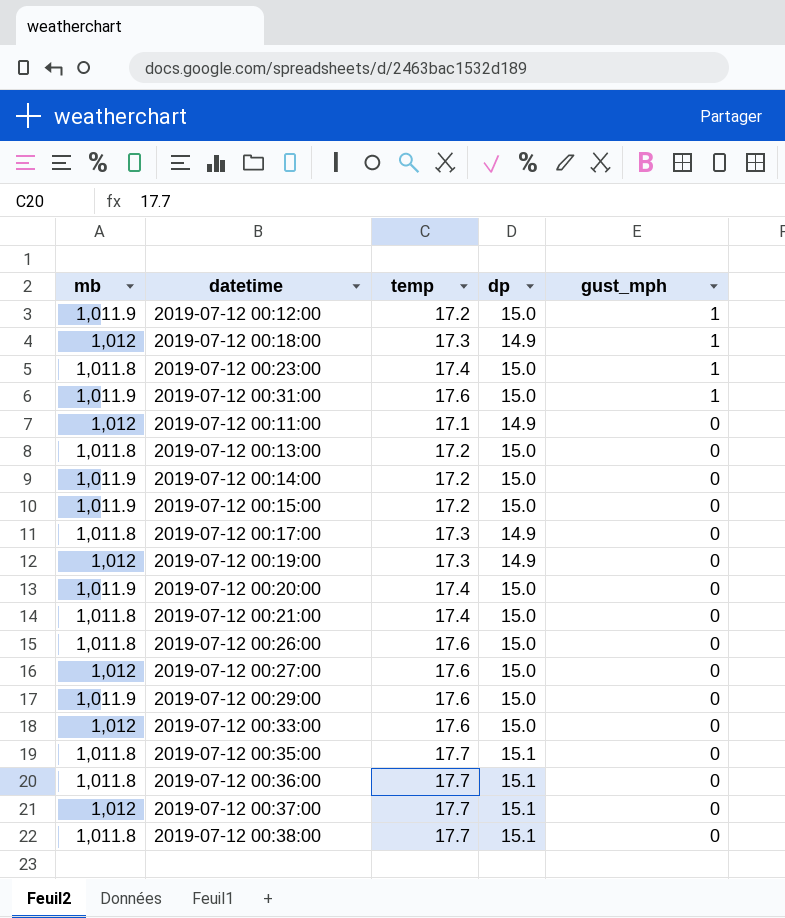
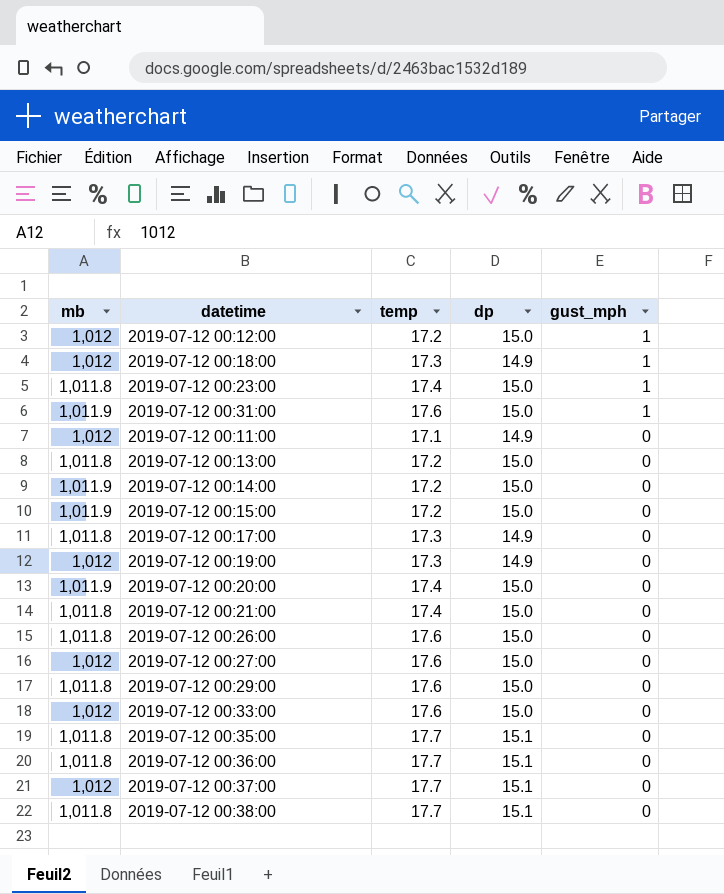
2019-07-12 00:12:00 | mb: 1,011.9 -> 1,012
2019-07-12 00:29:00 | mb: 1,011.9 -> 1,011.8

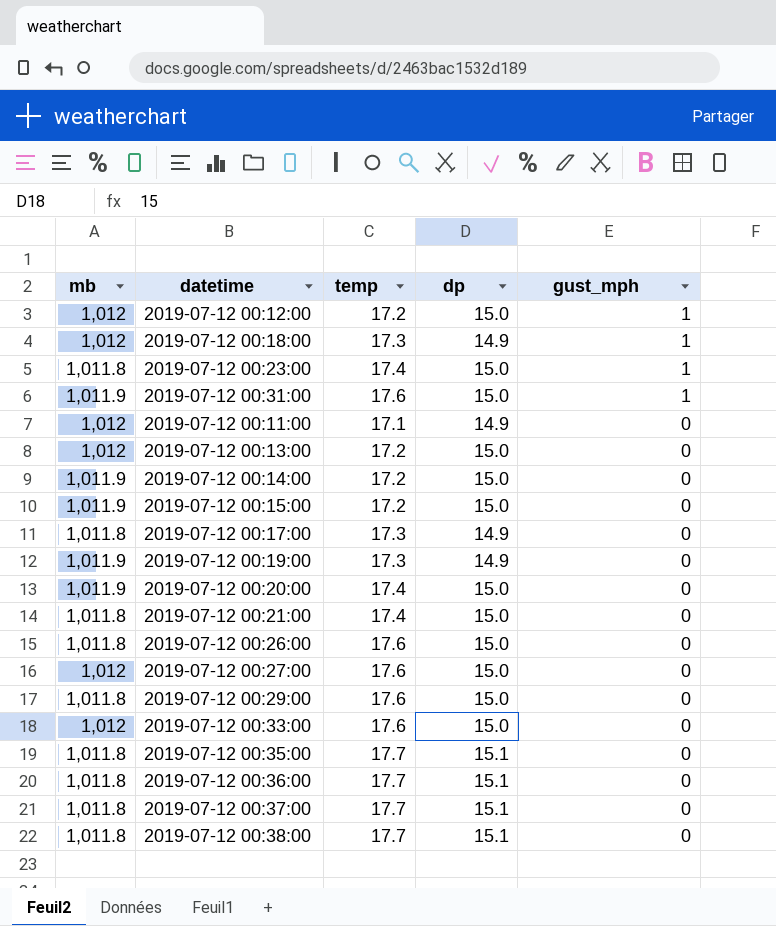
2019-07-12 00:13:00 | mb: 1,011.8 -> 1,012
2019-07-12 00:19:00 | mb: 1,012 -> 1,011.9
2019-07-12 00:37:00 | mb: 1,012 -> 1,011.8

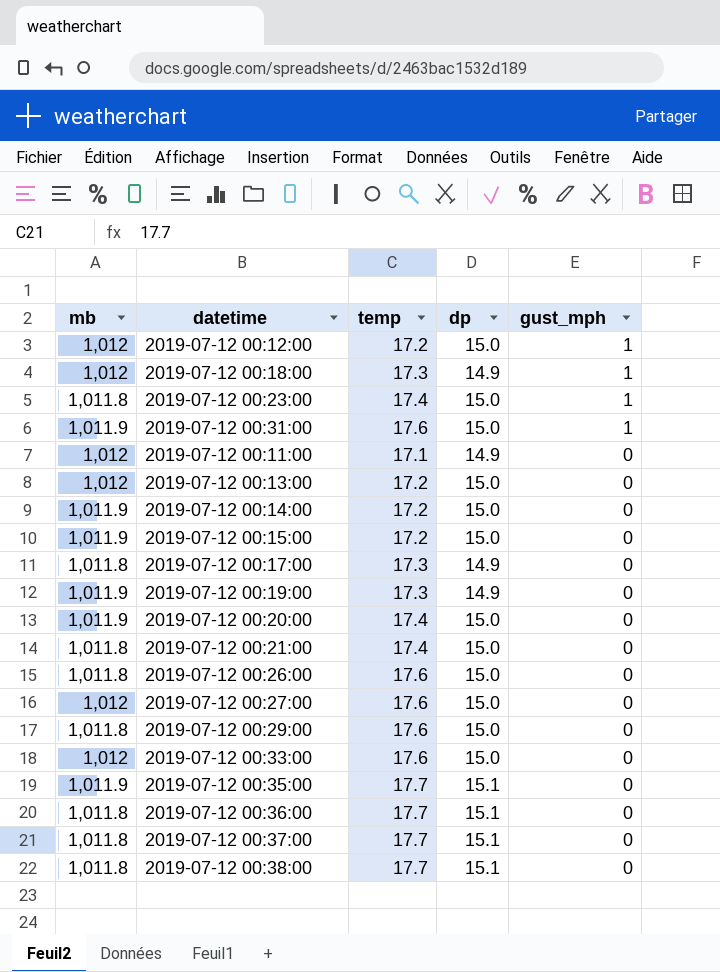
2019-07-12 00:35:00 | mb: 1,011.8 -> 1,011.9

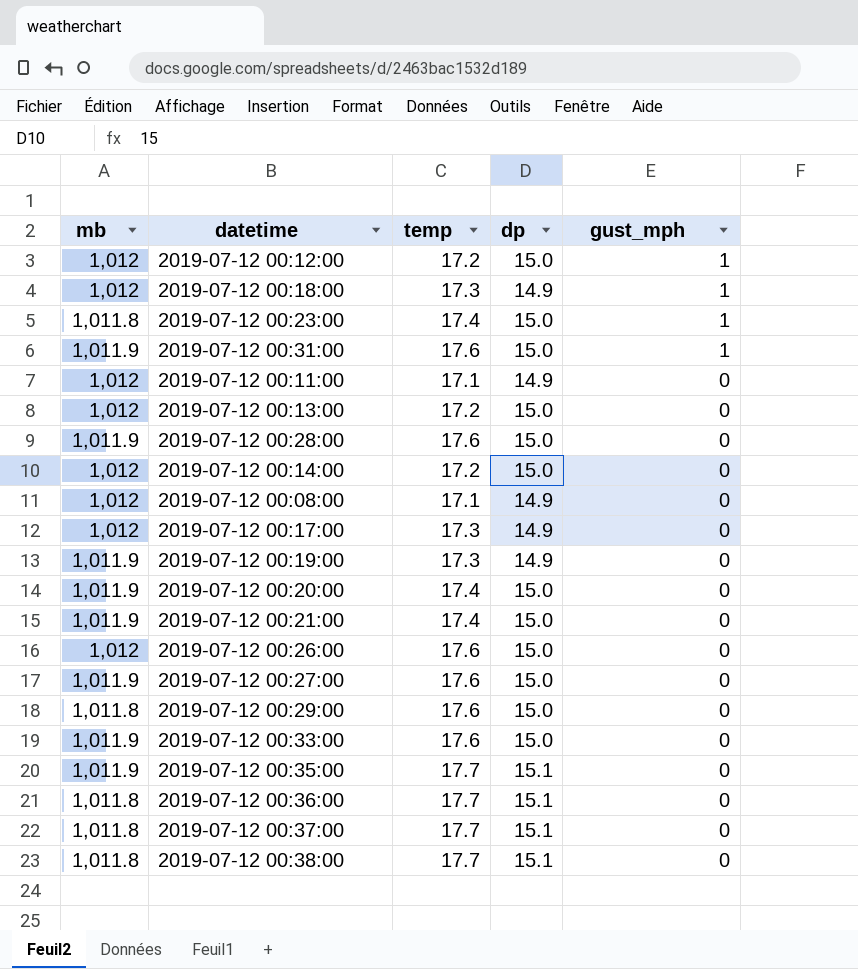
row 2019-07-12 00:15:00: 1,011.9 | 17.2 | 15.0 | 0 -> none
row 2019-07-12 00:28:00: none -> 1,011.9 | 17.6 | 15.0 | 0
2019-07-12 00:14:00 | mb: 1,011.9 -> 1,012
row 2019-07-12 00:08:00: none -> 1,012 | 17.1 | 14.9 | 0
2019-07-12 00:17:00 | mb: 1,011.8 -> 1,012
2019-07-12 00:21:00 | mb: 1,011.8 -> 1,011.9
2019-07-12 00:26:00 | mb: 1,011.8 -> 1,012
2019-07-12 00:27:00 | mb: 1,012 -> 1,011.9
2019-07-12 00:33:00 | mb: 1,012 -> 1,011.9

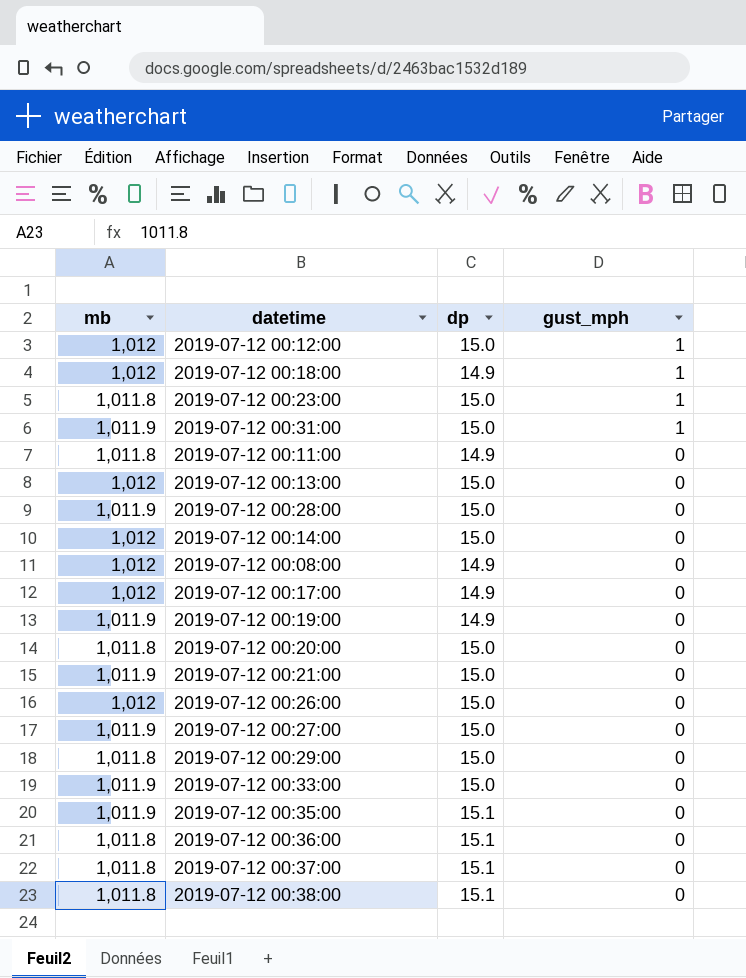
column temp | position: 3 -> none
2019-07-12 00:11:00 | mb: 1,012 -> 1,011.8
2019-07-12 00:20:00 | mb: 1,011.9 -> 1,011.8

